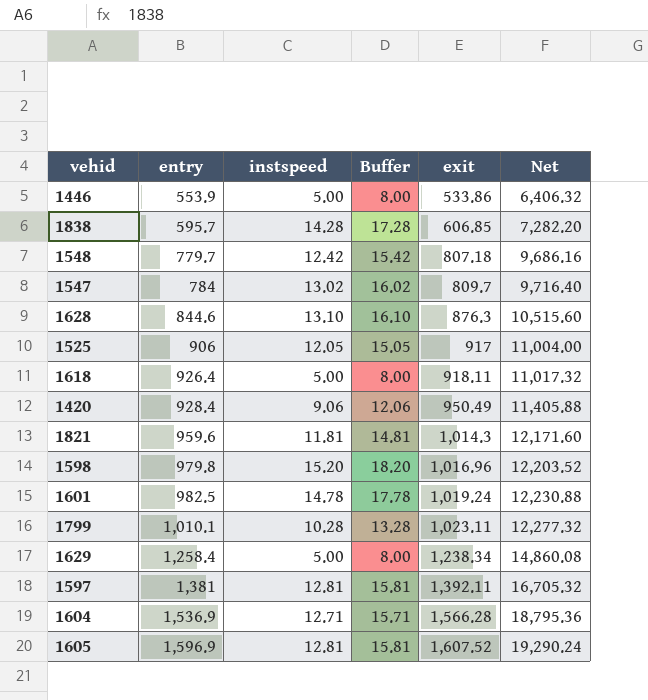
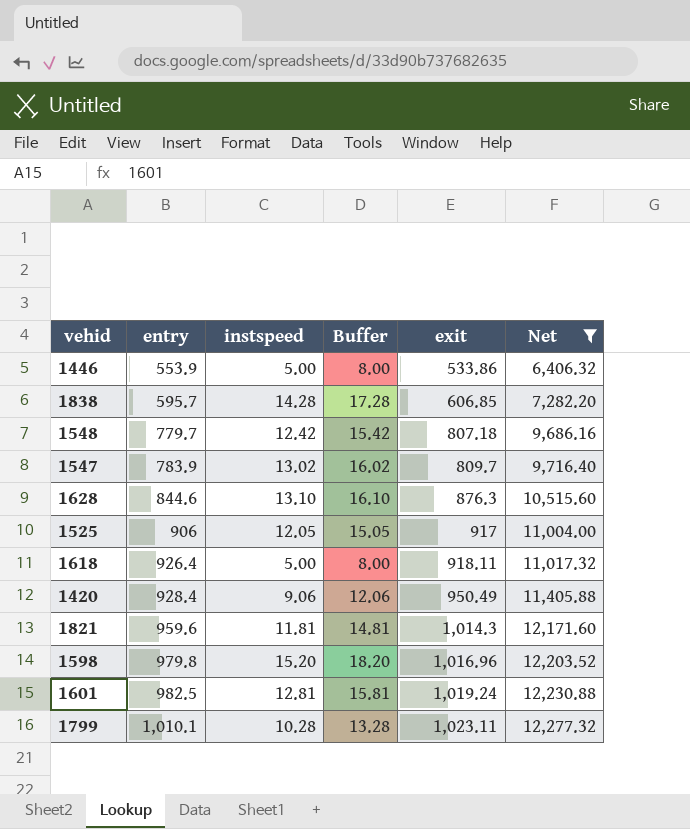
filter: none -> Net <= 12,277.32
1547 | entry: 784 -> 783.9
1601 | instspeed: 14.78 -> 12.81
1601 | Buffer: 17.78 -> 15.81

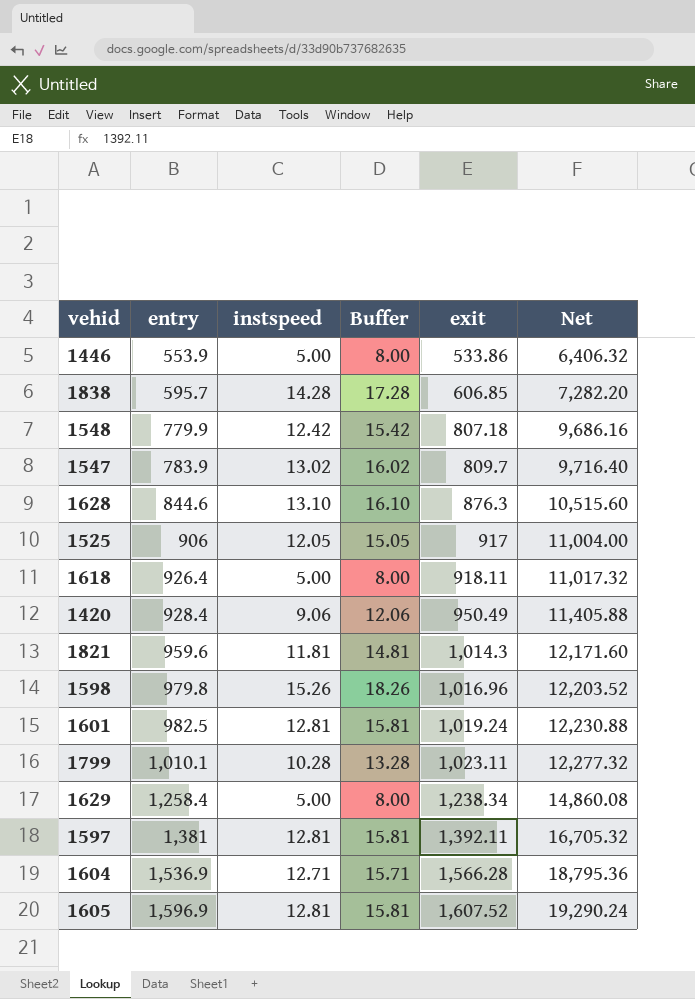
filter: Net <= 12,277.32 -> none
1548 | entry: 779.7 -> 779.9
1598 | instspeed: 15.20 -> 15.26
1598 | Buffer: 18.20 -> 18.26

